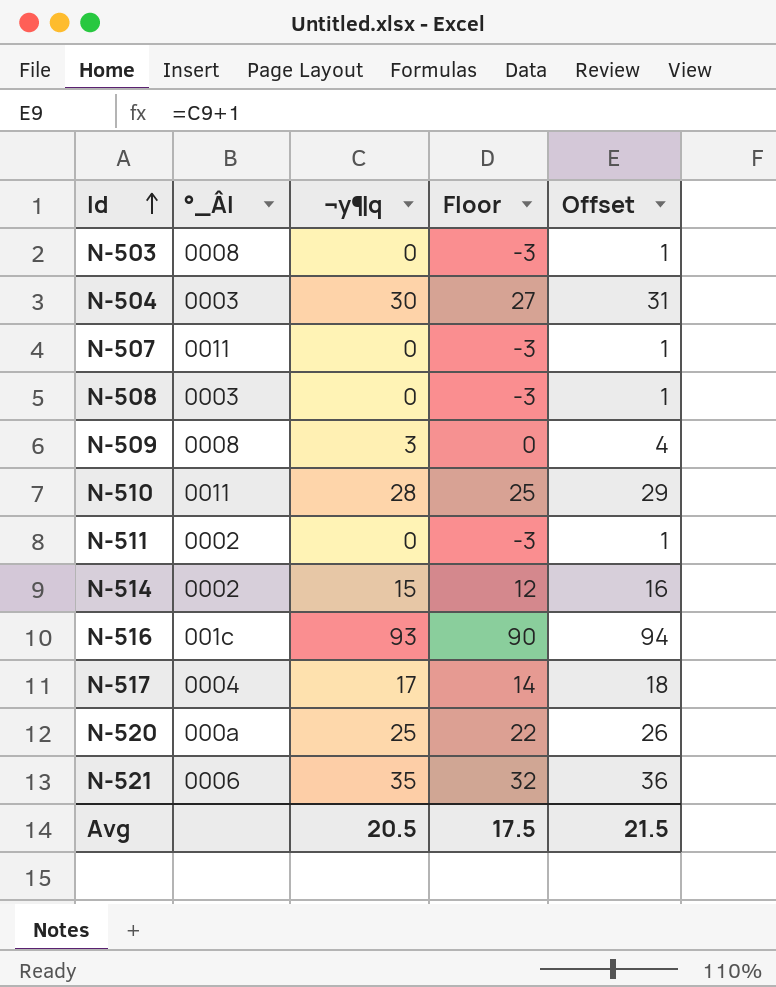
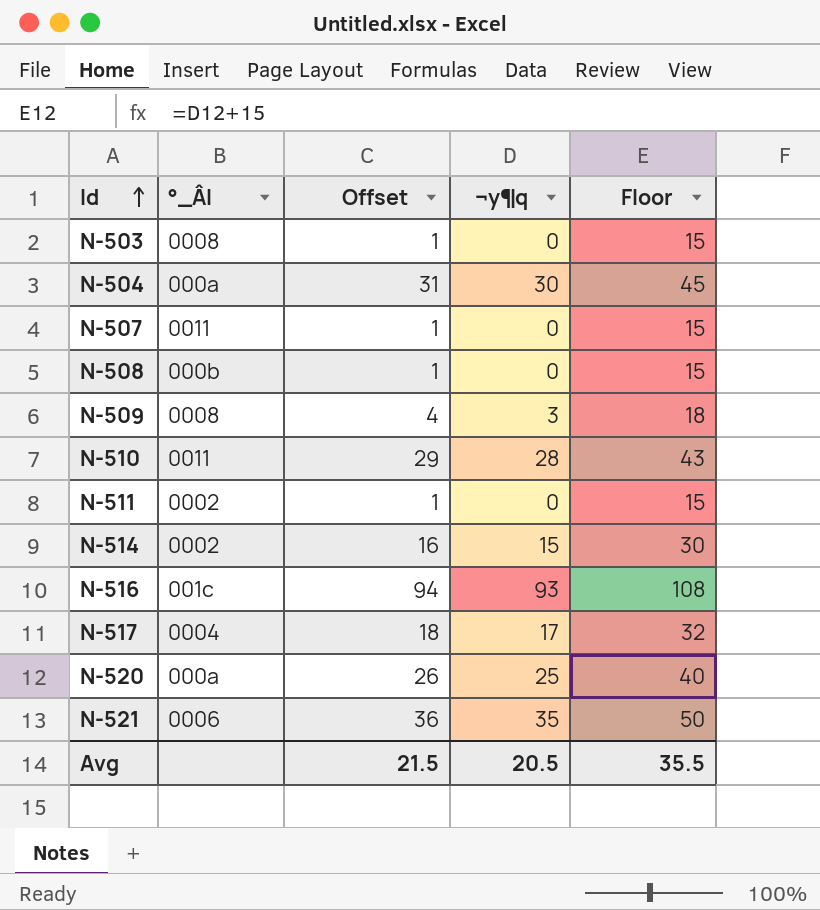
column Offset | position: 5 -> 3
column Floor | formula: [¬y¶q] - 3 -> [¬y¶q] + 15
N-504 | °_ÂI: 0003 -> 000a
N-508 | °_ÂI: 0003 -> 000b
Avg | Floor: 17.5 -> 35.5

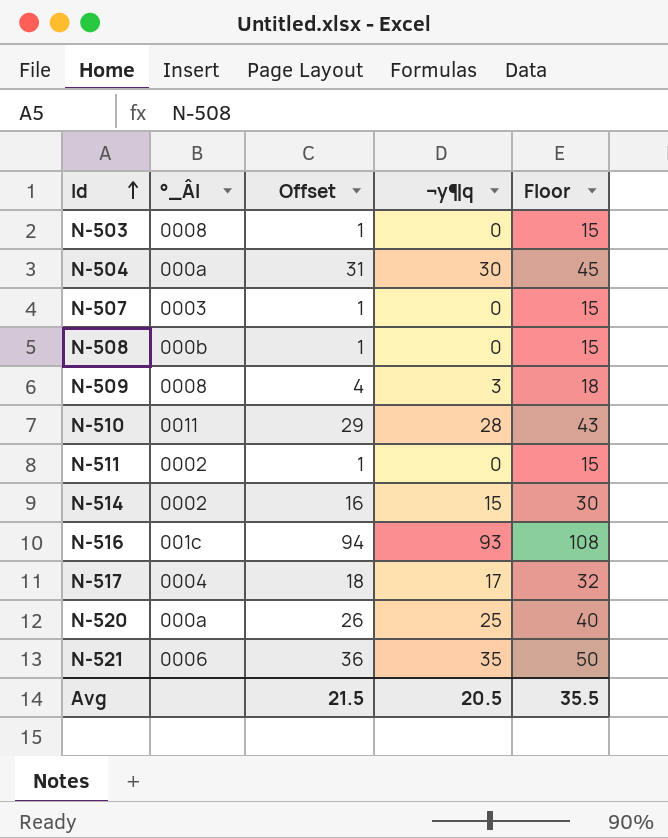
N-507 | °_ÂI: 0011 -> 0003

